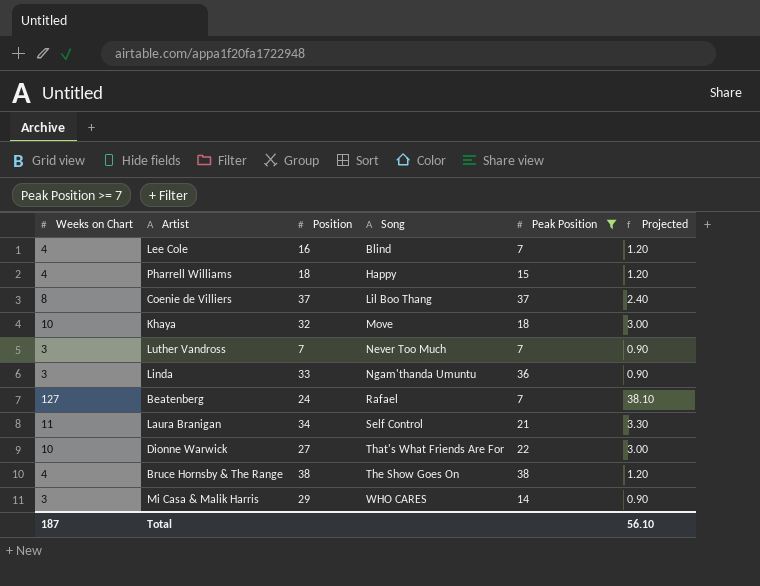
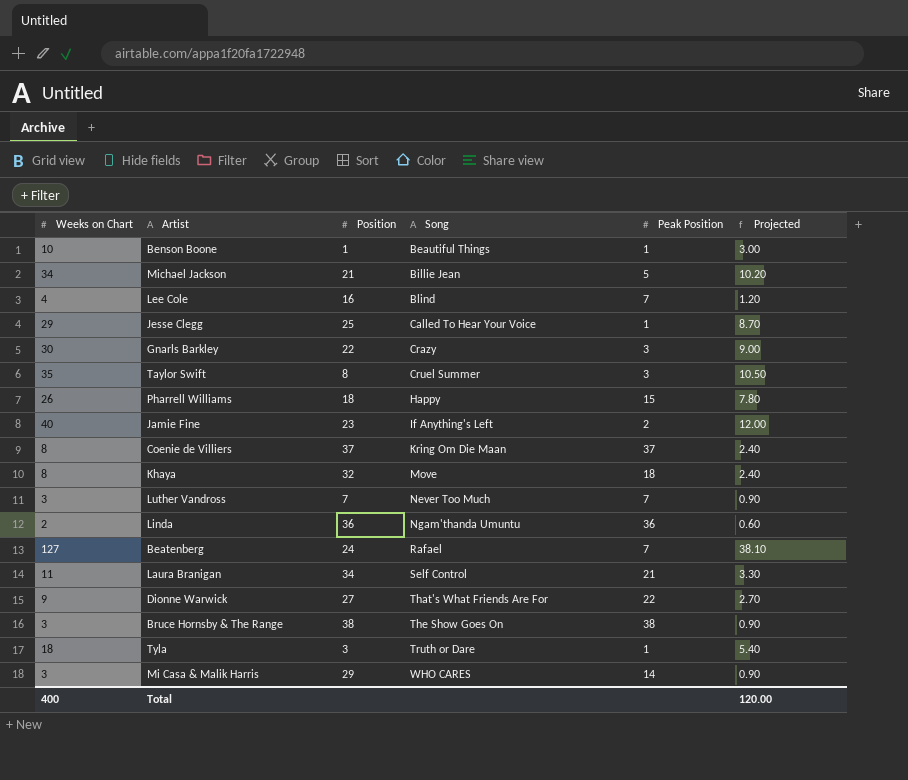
filter: Peak Position >= 7 -> none
Pharrell Williams | Weeks on Chart: 4 -> 26
Pharrell Williams | Projected: 1.20 -> 7.80
Coenie de Villiers | Song: Lil Boo Thang -> Kring Om Die Maan
Khaya | Weeks on Chart: 10 -> 8
Khaya | Projected: 3.00 -> 2.40
Linda | Weeks on Chart: 3 -> 2
Linda | Position: 33 -> 36
Linda | Projected: 0.90 -> 0.60
Dionne Warwick | Weeks on Chart: 10 -> 9
Dionne Warwick | Projected: 3.00 -> 2.70
Bruce Hornsby & The Range | Weeks on Chart: 4 -> 3
Bruce Hornsby & The Range | Projected: 1.20 -> 0.90
Total | Weeks on Chart: 187 -> 400
Total | Projected: 56.10 -> 120.00

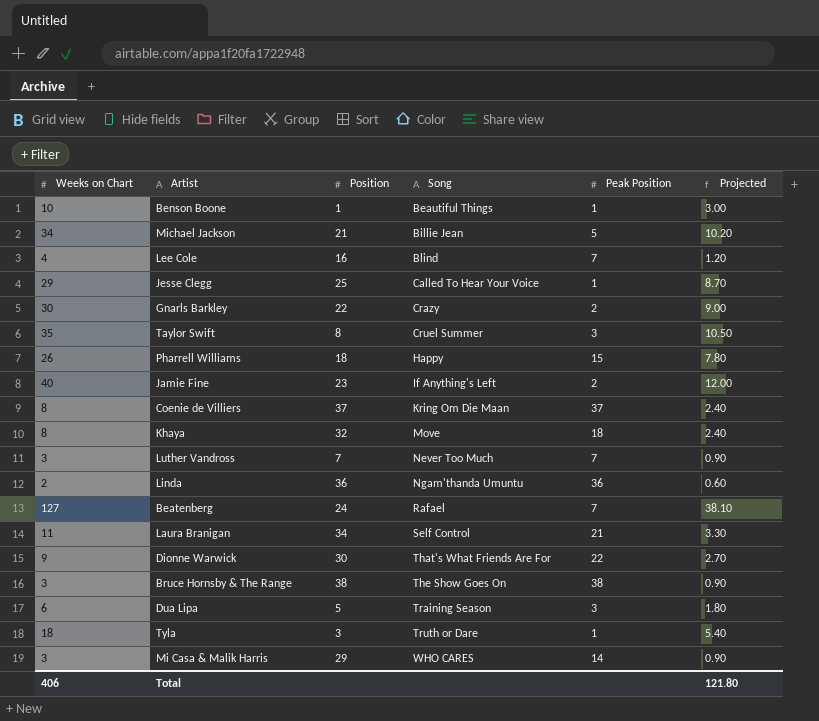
Gnarls Barkley | Peak Position: 3 -> 2
Dionne Warwick | Position: 27 -> 30
row Dua Lipa: none -> 6 | 5 | Training Season | 3 | 1.80
Total | Weeks on Chart: 400 -> 406
Total | Projected: 120.00 -> 121.80

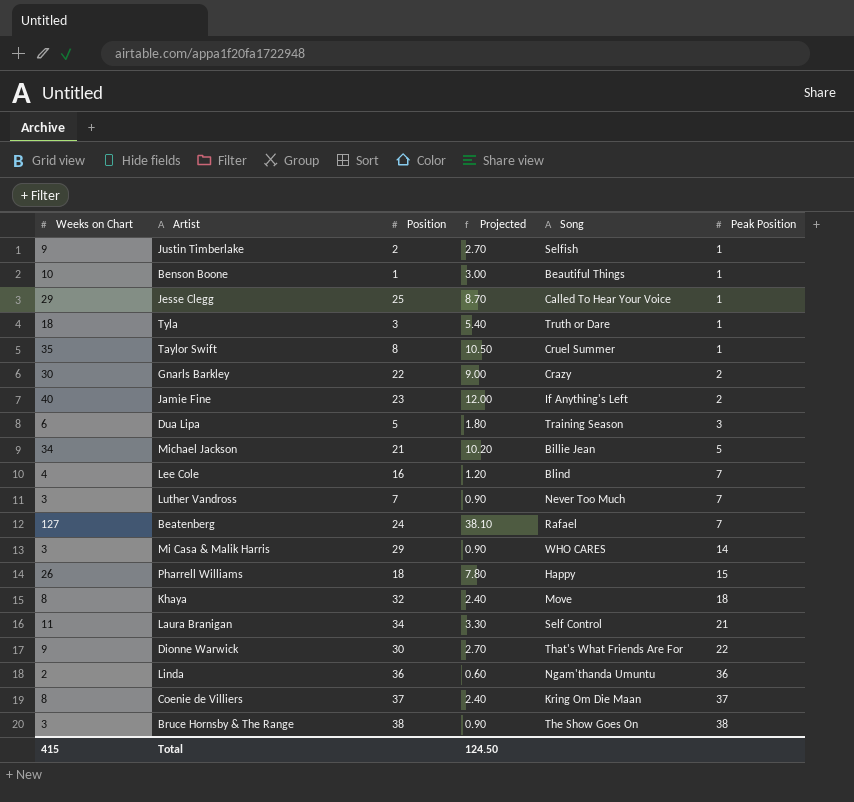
row order: Song ascending -> Peak Position ascending
column Projected | position: 6 -> 4
row Justin Timberlake: none -> 9 | 2 | 2.70 | Selfish | 1
Taylor Swift | Peak Position: 3 -> 1
Total | Weeks on Chart: 406 -> 415
Total | Projected: 121.80 -> 124.50

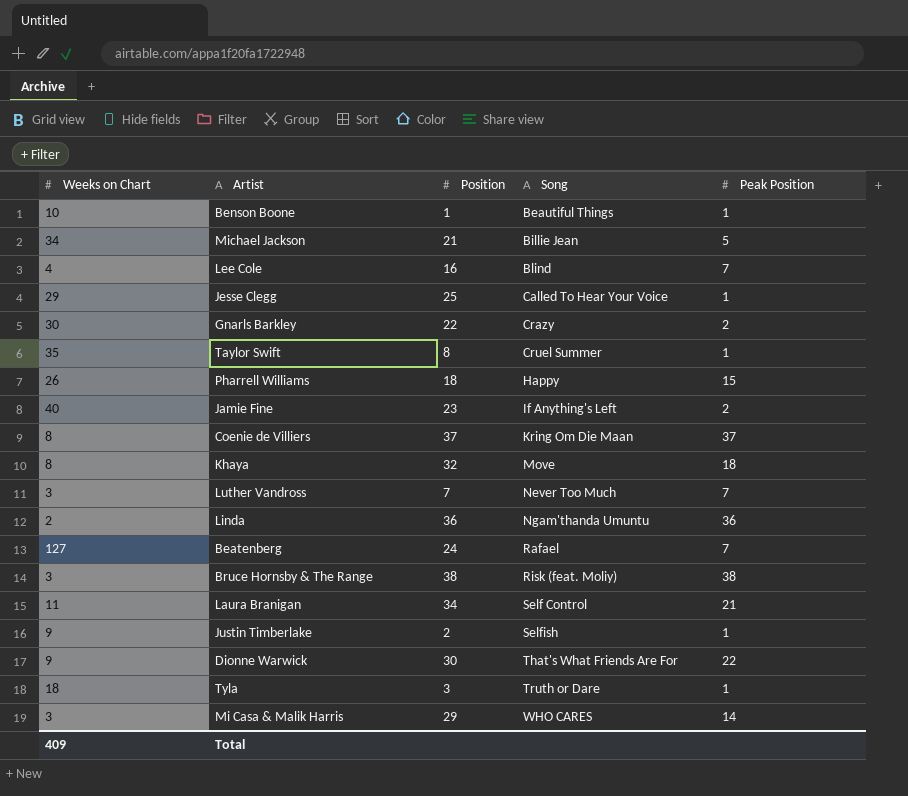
row order: Peak Position ascending -> Song ascending
column Projected | formula: [Weeks on Chart] * 0.3 -> none
row Dua Lipa: 6 | 5 | 1.80 | Training Season | 3 -> none
Bruce Hornsby & The Range | Song: The Show Goes On -> Risk (feat. Moliy)
Total | Weeks on Chart: 415 -> 409

